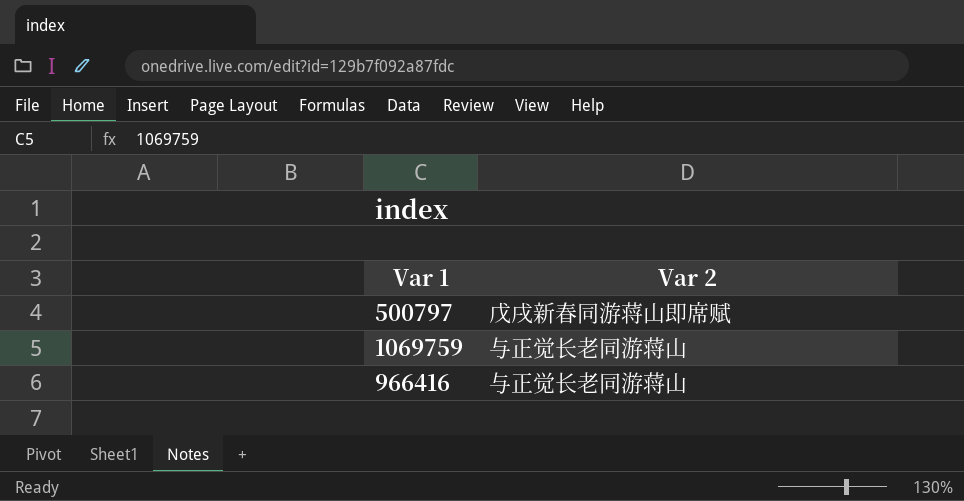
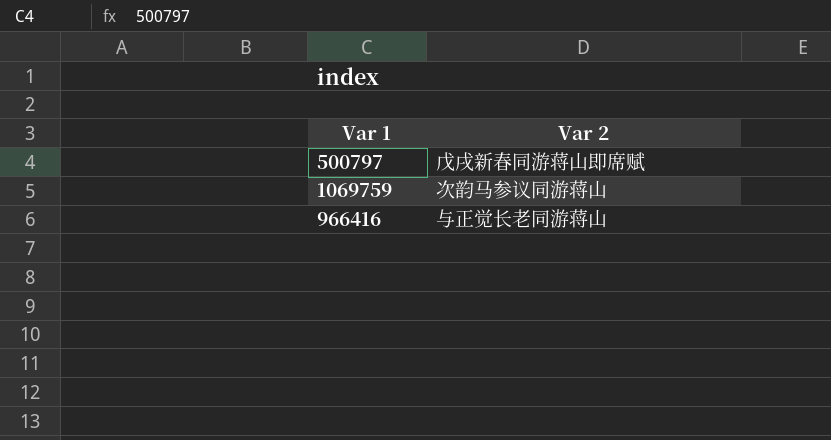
1069759 | Var 2: 与正觉长老同游蒋山 -> 次韵马参议同游蒋山

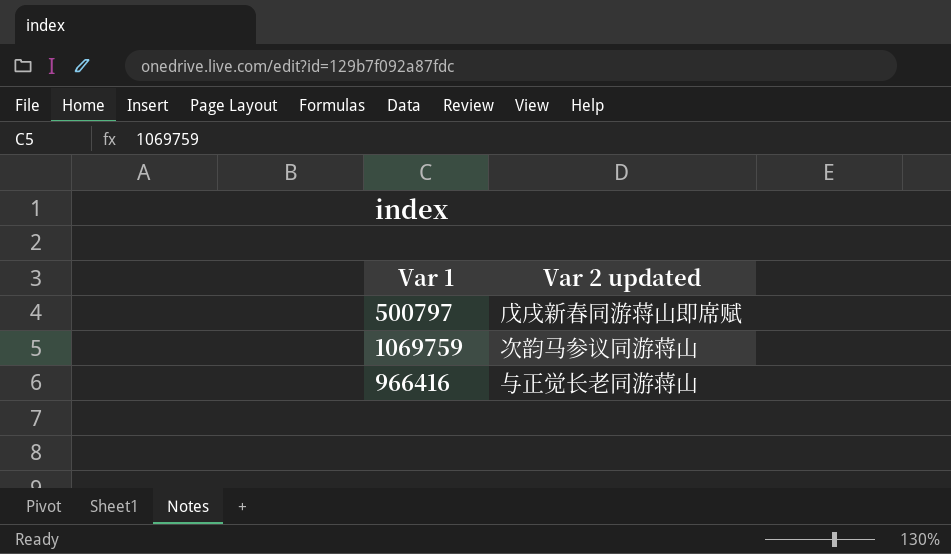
column name: Var 2 -> Var 2 updated

